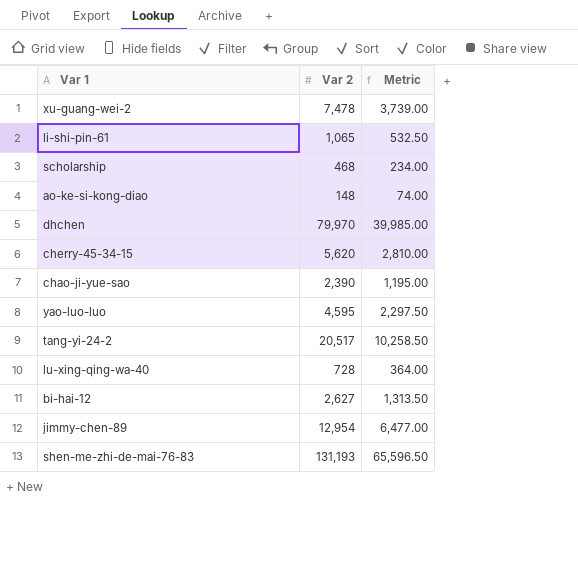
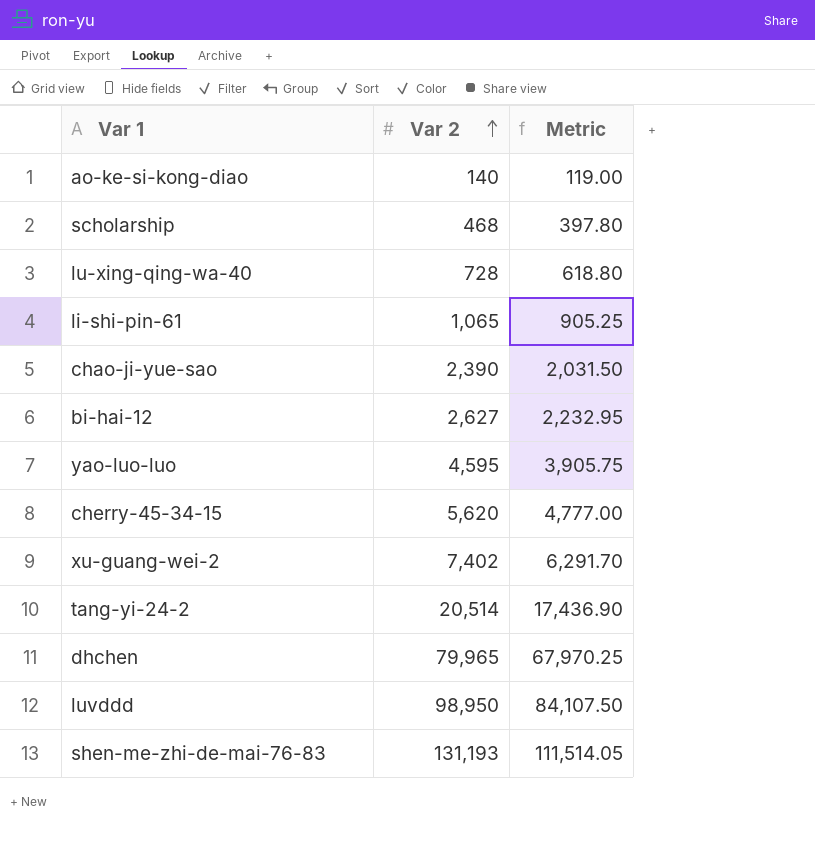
row order: none -> Var 2 ascending
column Metric | formula: [Var 2] * 0.5 -> [Var 2] * 0.85
row jimmy-chen-89: 12,954 | 6,477.00 -> none
ao-ke-si-kong-diao | Var 2: 148 -> 140
xu-guang-wei-2 | Var 2: 7,478 -> 7,402
tang-yi-24-2 | Var 2: 20,517 -> 20,514
dhchen | Var 2: 79,970 -> 79,965
row luvddd: none -> 98,950 | 84,107.50

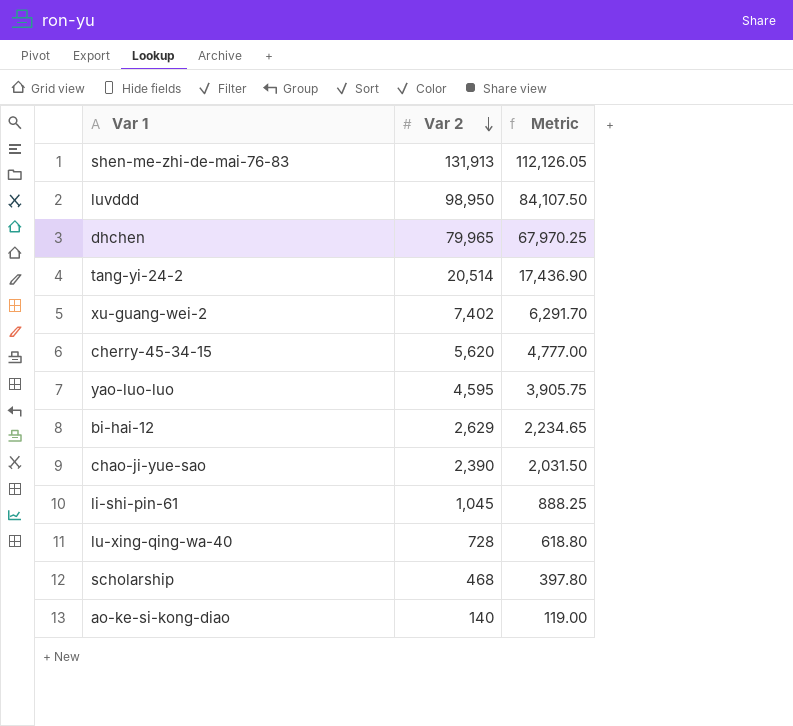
row order: Var 2 ascending -> Var 2 descending
shen-me-zhi-de-mai-76-83 | Var 2: 131,193 -> 131,913
shen-me-zhi-de-mai-76-83 | Metric: 111,514.05 -> 112,126.05
bi-hai-12 | Var 2: 2,627 -> 2,629
bi-hai-12 | Metric: 2,232.95 -> 2,234.65
li-shi-pin-61 | Var 2: 1,065 -> 1,045
li-shi-pin-61 | Metric: 905.25 -> 888.25

